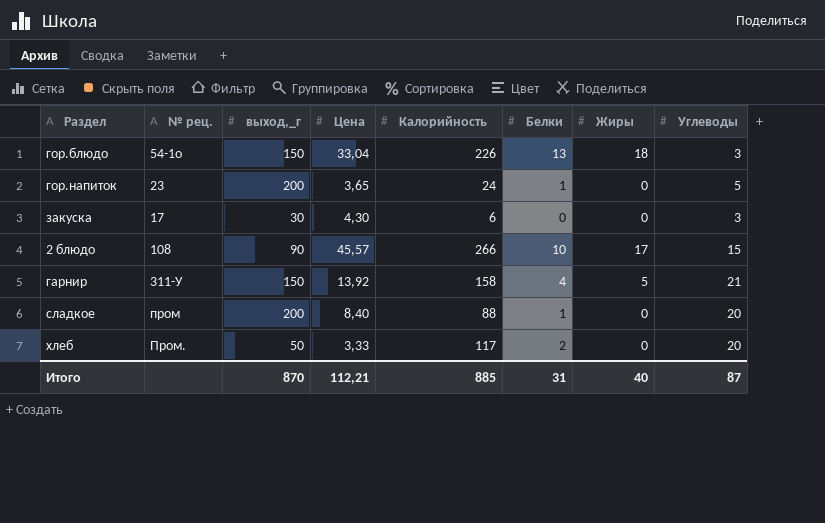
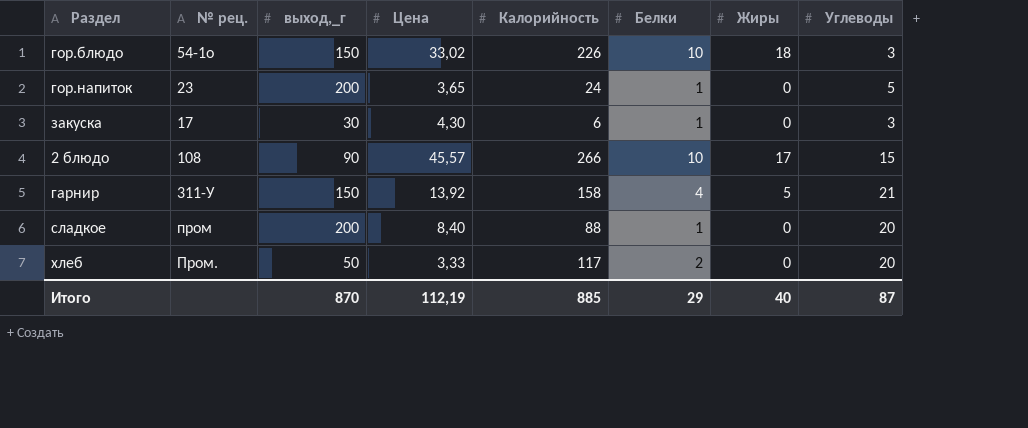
гор.блюдо | Цена: 33,04 -> 33,02
гор.блюдо | Белки: 13 -> 10
закуска | Белки: 0 -> 1
Итого | Цена: 112,21 -> 112,19
Итого | Белки: 31 -> 29

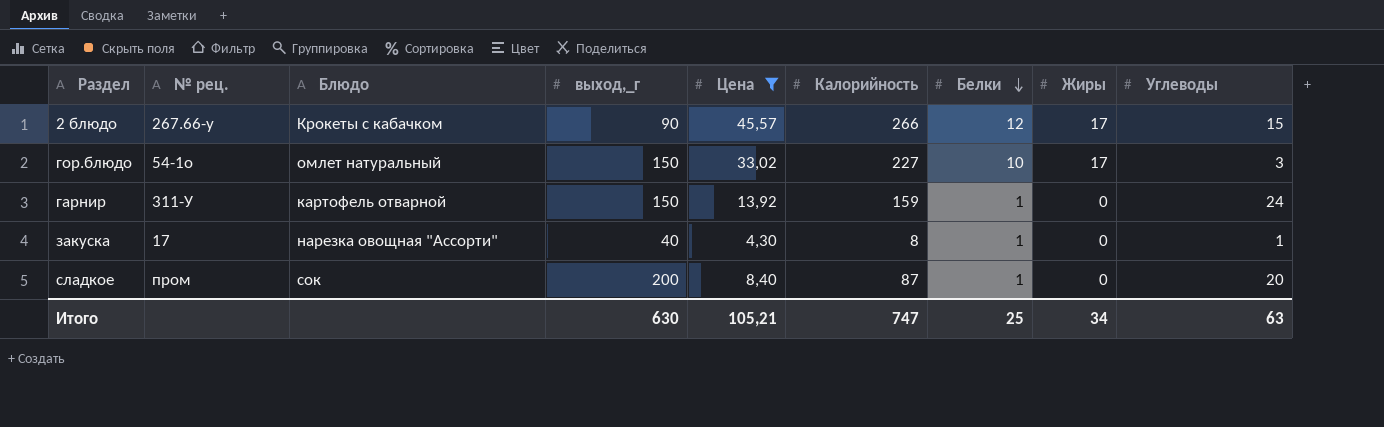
filter: none -> Цена >= 4,30
row order: none -> Белки descending
column Блюдо | position: none -> 3
2 блюдо | № рец.: 108 -> 267.66-у
2 блюдо | Белки: 10 -> 12
гор.блюдо | Калорийность: 226 -> 227
гор.блюдо | Жиры: 18 -> 17
гарнир | Калорийность: 158 -> 159
гарнир | Белки: 4 -> 1
гарнир | Жиры: 5 -> 0
гарнир | Углеводы: 21 -> 24
закуска | выход,_г: 30 -> 40
закуска | Калорийность: 6 -> 8
закуска | Углеводы: 3 -> 1
сладкое | Калорийность: 88 -> 87
Итого | выход,_г: 870 -> 630
Итого | Цена: 112,19 -> 105,21
Итого | Калорийность: 885 -> 747
Итого | Белки: 29 -> 25
Итого | Жиры: 40 -> 34
Итого | Углеводы: 87 -> 63

